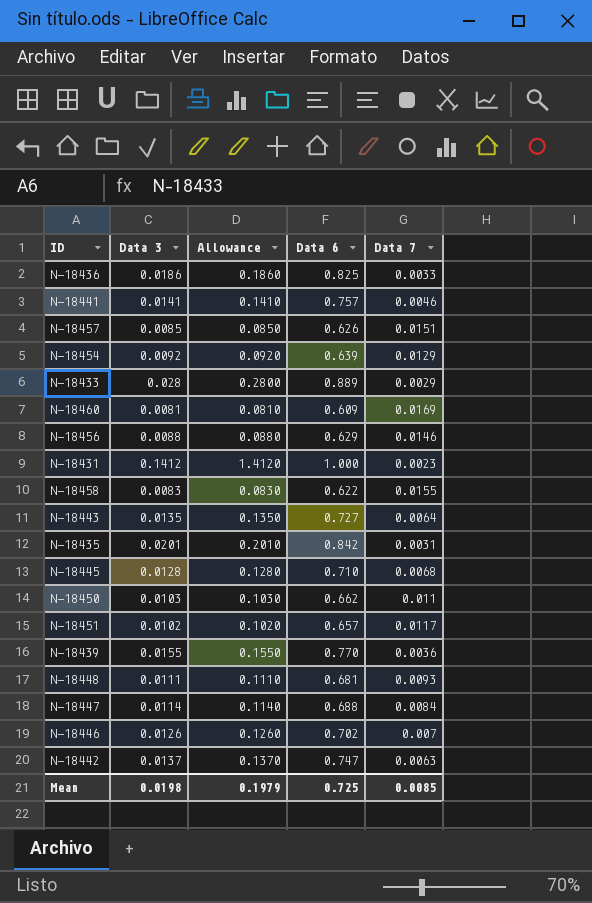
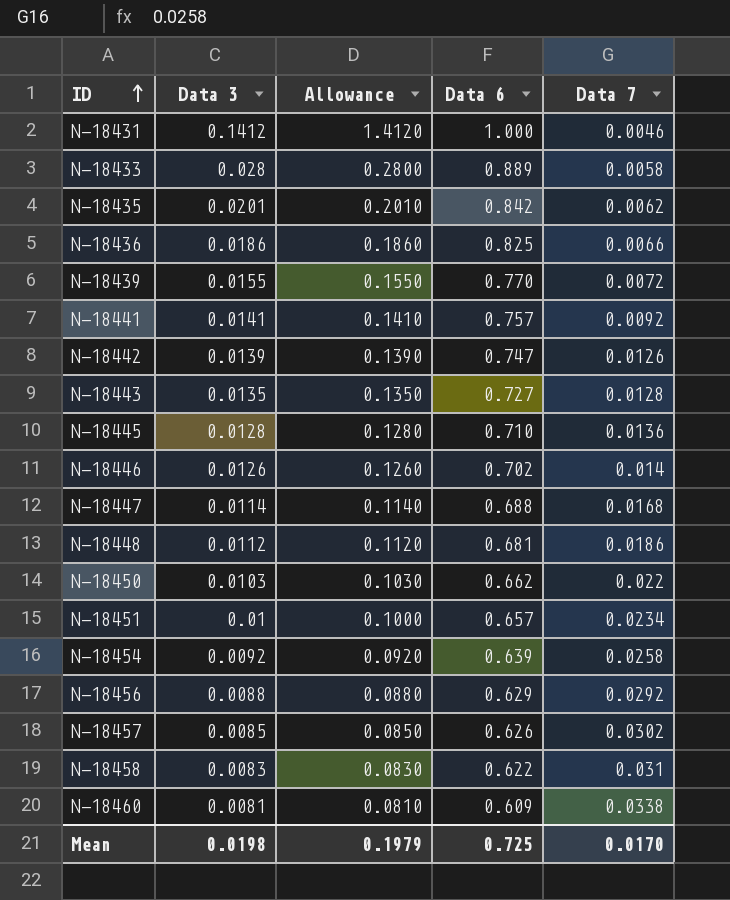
row order: none -> ID ascending
N-18431 | Data 7: 0.0023 -> 0.0046
N-18433 | Data 7: 0.0029 -> 0.0058
N-18435 | Data 7: 0.0031 -> 0.0062
N-18436 | Data 7: 0.0033 -> 0.0066
N-18439 | Data 7: 0.0036 -> 0.0072
N-18441 | Data 7: 0.0046 -> 0.0092
N-18442 | Data 3: 0.0137 -> 0.0139
N-18442 | Allowance: 0.1370 -> 0.1390
N-18442 | Data 7: 0.0063 -> 0.0126
N-18443 | Data 7: 0.0064 -> 0.0128
N-18445 | Data 7: 0.0068 -> 0.0136
N-18446 | Data 7: 0.007 -> 0.014
N-18447 | Data 7: 0.0084 -> 0.0168
N-18448 | Data 3: 0.0111 -> 0.0112
N-18448 | Allowance: 0.1110 -> 0.1120
N-18448 | Data 7: 0.0093 -> 0.0186
N-18450 | Data 7: 0.011 -> 0.022
N-18451 | Data 3: 0.0102 -> 0.01
N-18451 | Allowance: 0.1020 -> 0.1000
N-18451 | Data 7: 0.0117 -> 0.0234
N-18454 | Data 7: 0.0129 -> 0.0258
N-18456 | Data 7: 0.0146 -> 0.0292
N-18457 | Data 7: 0.0151 -> 0.0302
N-18458 | Data 7: 0.0155 -> 0.031
N-18460 | Data 7: 0.0169 -> 0.0338
Mean | Data 7: 0.0085 -> 0.0170

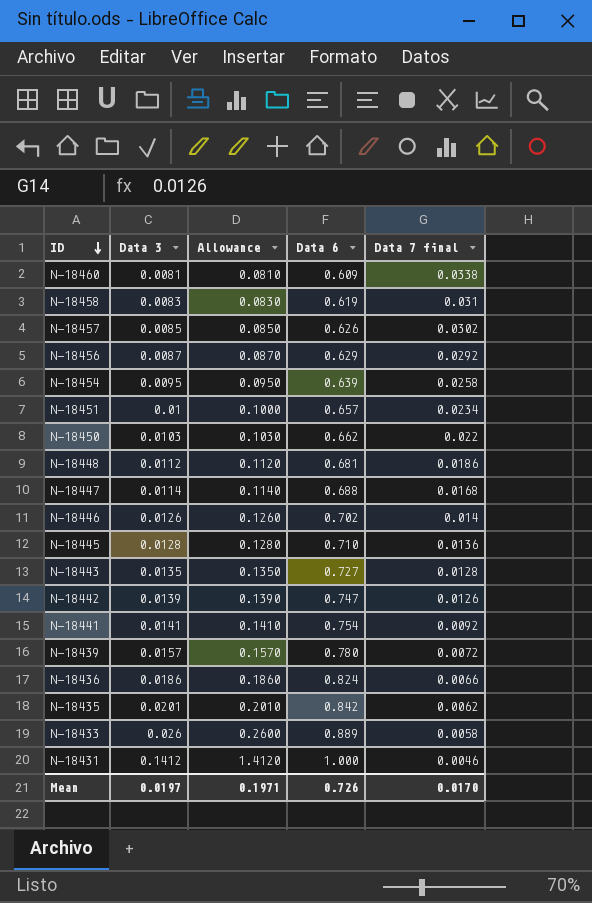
row order: ID ascending -> ID descending
column name: Data 7 -> Data 7 final
N-18458 | Data 6: 0.622 -> 0.619
N-18456 | Data 3: 0.0088 -> 0.0087
N-18456 | Allowance: 0.0880 -> 0.0870
N-18454 | Data 3: 0.0092 -> 0.0095
N-18454 | Allowance: 0.0920 -> 0.0950
N-18441 | Data 6: 0.757 -> 0.754
N-18439 | Data 3: 0.0155 -> 0.0157
N-18439 | Allowance: 0.1550 -> 0.1570
N-18439 | Data 6: 0.770 -> 0.780
N-18436 | Data 6: 0.825 -> 0.824
N-18433 | Data 3: 0.028 -> 0.026
N-18433 | Allowance: 0.2800 -> 0.2600
Mean | Data 3: 0.0198 -> 0.0197
Mean | Allowance: 0.1979 -> 0.1971
Mean | Data 6: 0.725 -> 0.726

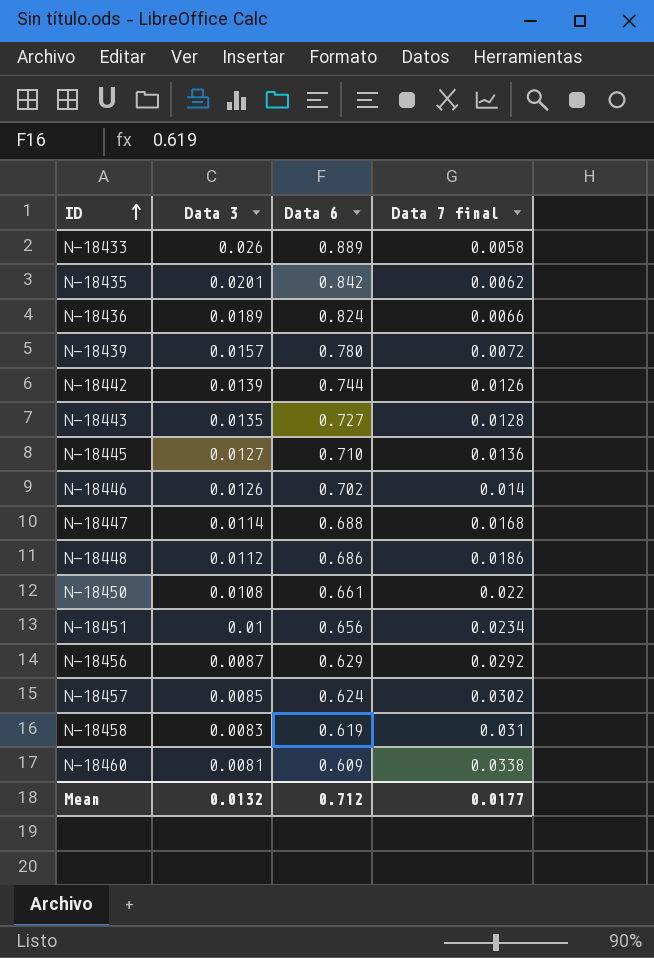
row order: ID descending -> ID ascending
column Allowance | formula: [Data 3] * 10 -> none
row N-18454: 0.0095 | 0.0950 | 0.639 | 0.0258 -> none
row N-18441: 0.0141 | 0.1410 | 0.754 | 0.0092 -> none
row N-18431: 0.1412 | 1.4120 | 1.000 | 0.0046 -> none
N-18436 | Data 3: 0.0186 -> 0.0189
N-18442 | Data 6: 0.747 -> 0.744
N-18445 | Data 3: 0.0128 -> 0.0127
N-18448 | Data 6: 0.681 -> 0.686
N-18450 | Data 3: 0.0103 -> 0.0108
N-18450 | Data 6: 0.662 -> 0.661
N-18451 | Data 6: 0.657 -> 0.656
N-18457 | Data 6: 0.626 -> 0.624
Mean | Data 3: 0.0197 -> 0.0132
Mean | Data 6: 0.726 -> 0.712
Mean | Data 7 final: 0.0170 -> 0.0177

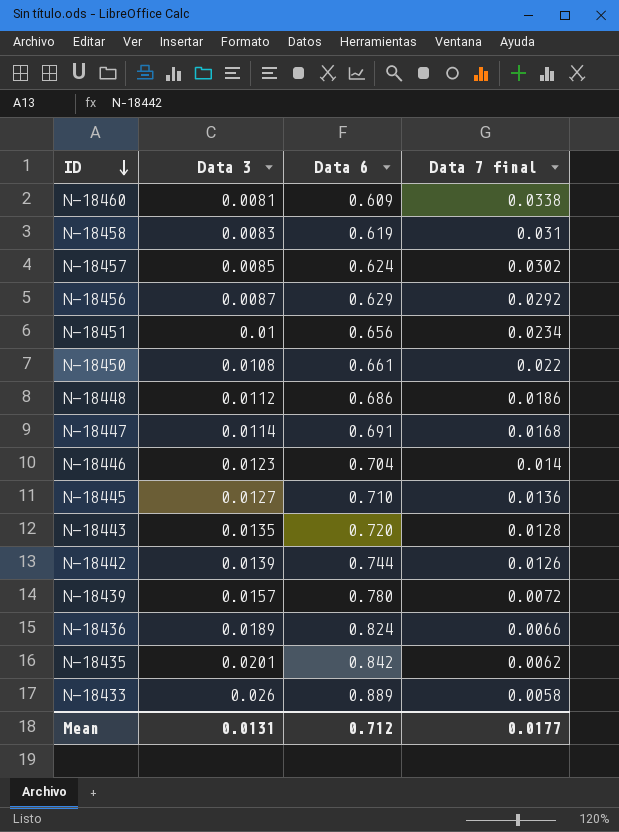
row order: ID ascending -> ID descending
N-18447 | Data 6: 0.688 -> 0.691
N-18446 | Data 3: 0.0126 -> 0.0123
N-18446 | Data 6: 0.702 -> 0.704
N-18443 | Data 6: 0.727 -> 0.720
Mean | Data 3: 0.0132 -> 0.0131

